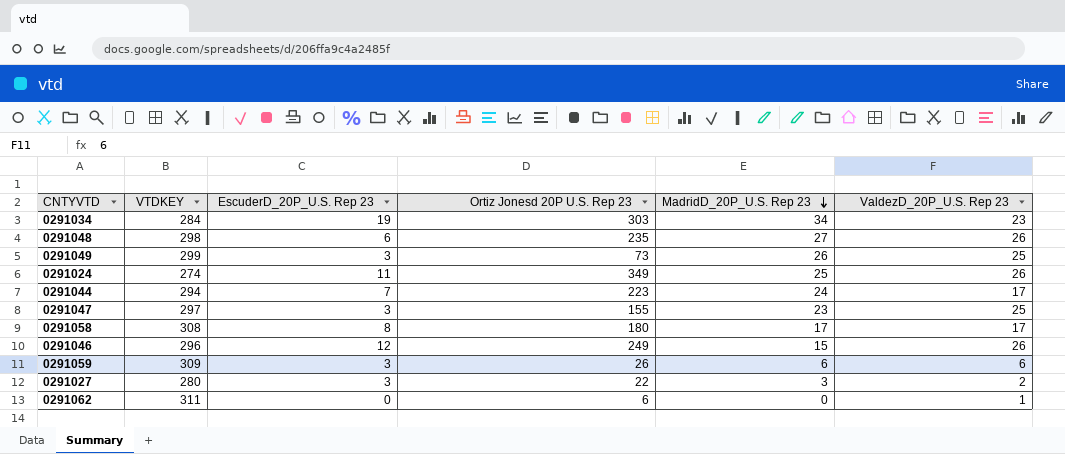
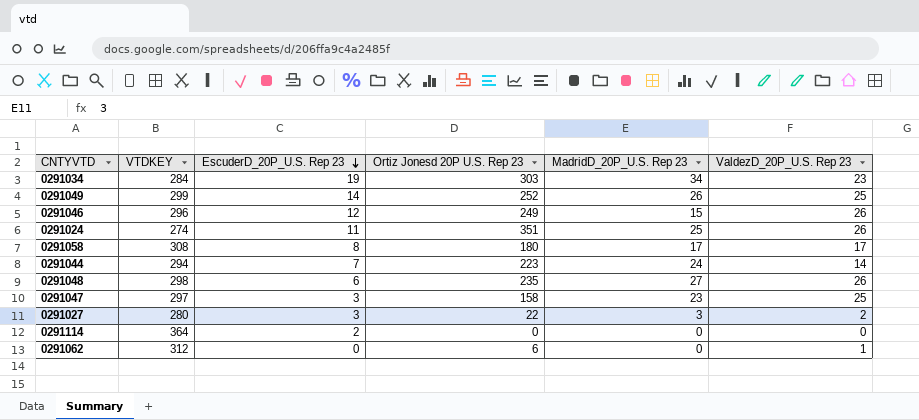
row order: MadridD_20P_U.S. Rep 23 descending -> EscuderD_20P_U.S. Rep 23 descending
row 0291059: 309 | 3 | 26 | 6 | 6 -> none
0291049 | EscuderD_20P_U.S. Rep 23: 3 -> 14
0291049 | Ortiz Jonesd 20P U.S. Rep 23: 73 -> 252
0291024 | Ortiz Jonesd 20P U.S. Rep 23: 349 -> 351
0291044 | ValdezD_20P_U.S. Rep 23: 17 -> 14
0291047 | Ortiz Jonesd 20P U.S. Rep 23: 155 -> 158
row 0291114: none -> 364 | 2 | 0 | 0 | 0
0291062 | VTDKEY: 311 -> 312

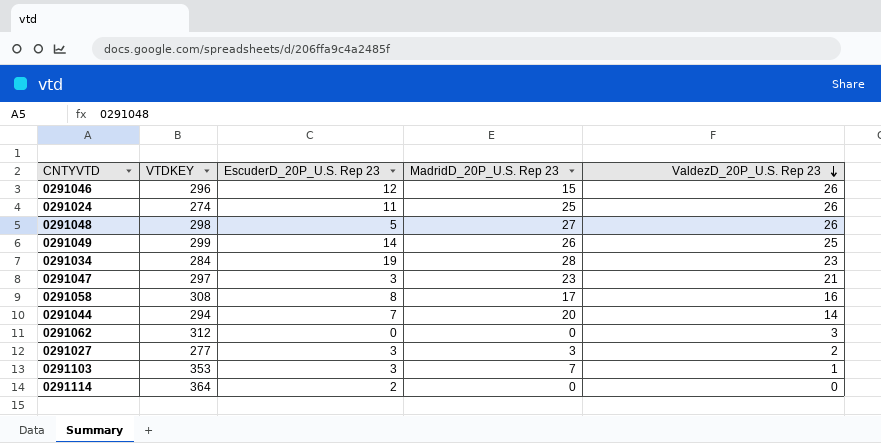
row order: EscuderD_20P_U.S. Rep 23 descending -> ValdezD_20P_U.S. Rep 23 descending
column Ortiz Jonesd 20P U.S. Rep 23 | position: 4 -> none
0291048 | EscuderD_20P_U.S. Rep 23: 6 -> 5
0291034 | MadridD_20P_U.S. Rep 23: 34 -> 28
0291047 | ValdezD_20P_U.S. Rep 23: 25 -> 21
0291058 | ValdezD_20P_U.S. Rep 23: 17 -> 16
0291044 | MadridD_20P_U.S. Rep 23: 24 -> 20
0291062 | ValdezD_20P_U.S. Rep 23: 1 -> 3
0291027 | VTDKEY: 280 -> 277
row 0291103: none -> 353 | 3 | 7 | 1

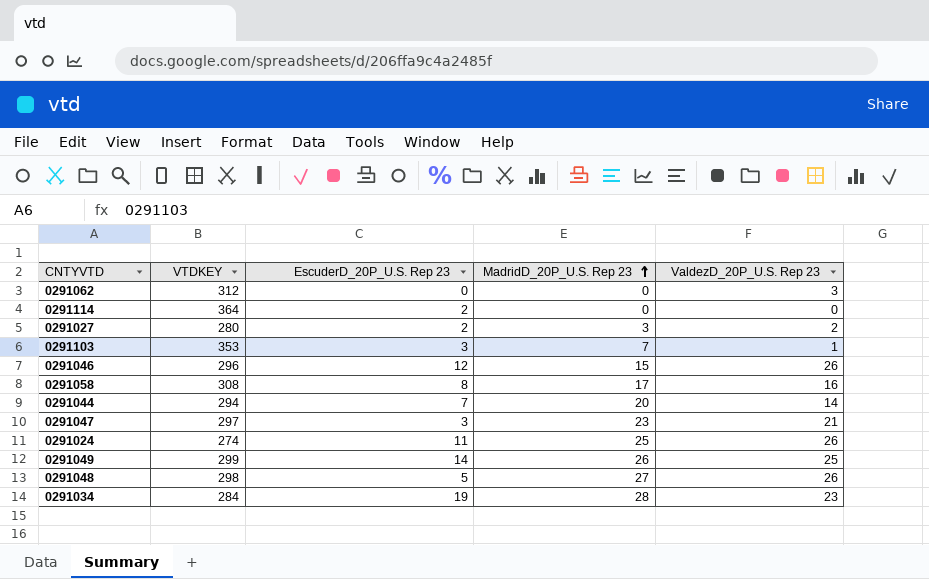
row order: ValdezD_20P_U.S. Rep 23 descending -> MadridD_20P_U.S. Rep 23 ascending
0291027 | VTDKEY: 277 -> 280
0291027 | EscuderD_20P_U.S. Rep 23: 3 -> 2

